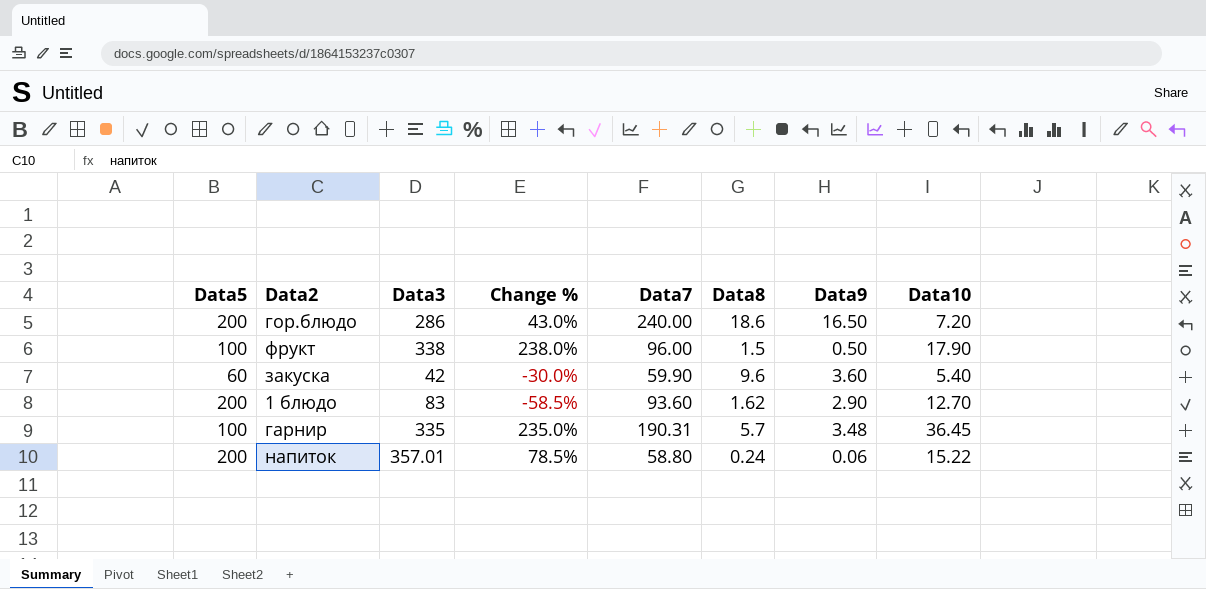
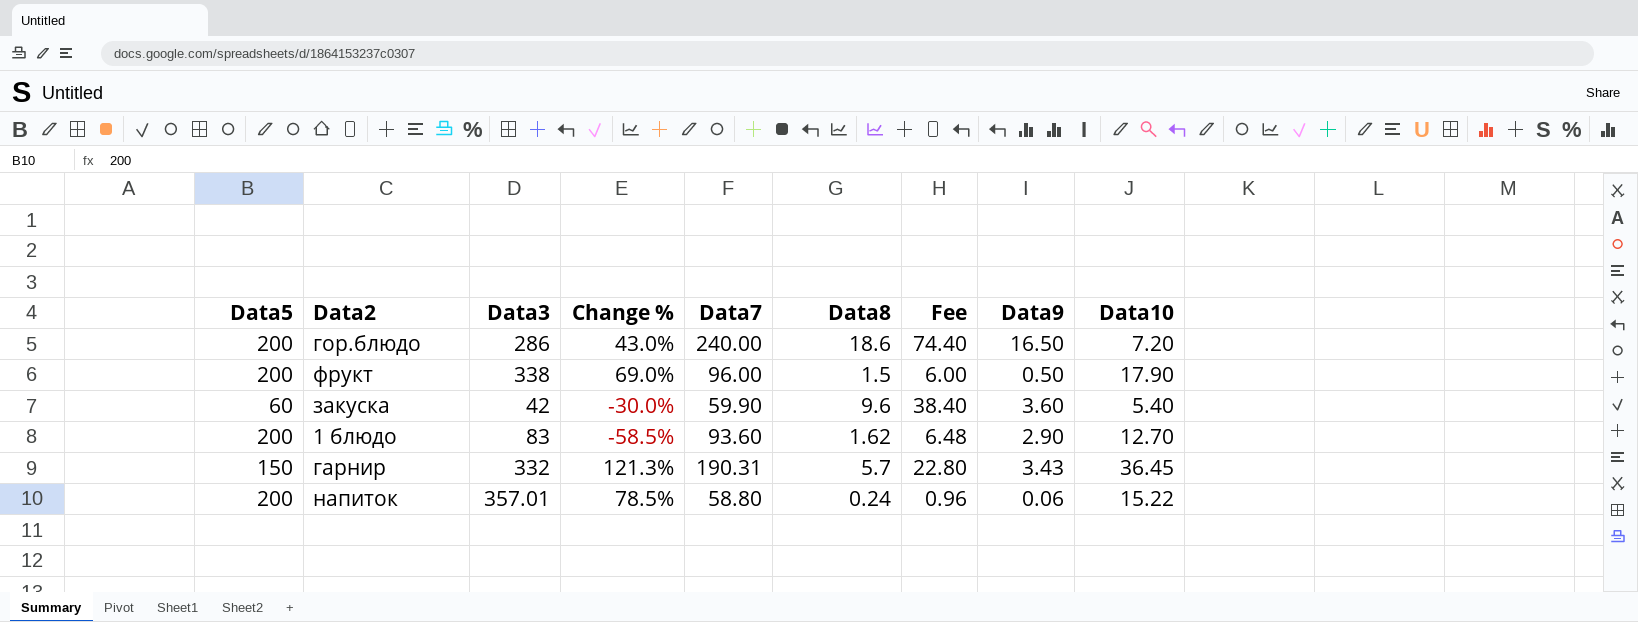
column Fee | formula: none -> [Data8] * 4
фрукт | Data5: 100 -> 200
фрукт | Change %: 238.0% -> 69.0%
гарнир | Data5: 100 -> 150
гарнир | Data3: 335 -> 332
гарнир | Change %: 235.0% -> 121.3%
гарнир | Data9: 3.48 -> 3.43

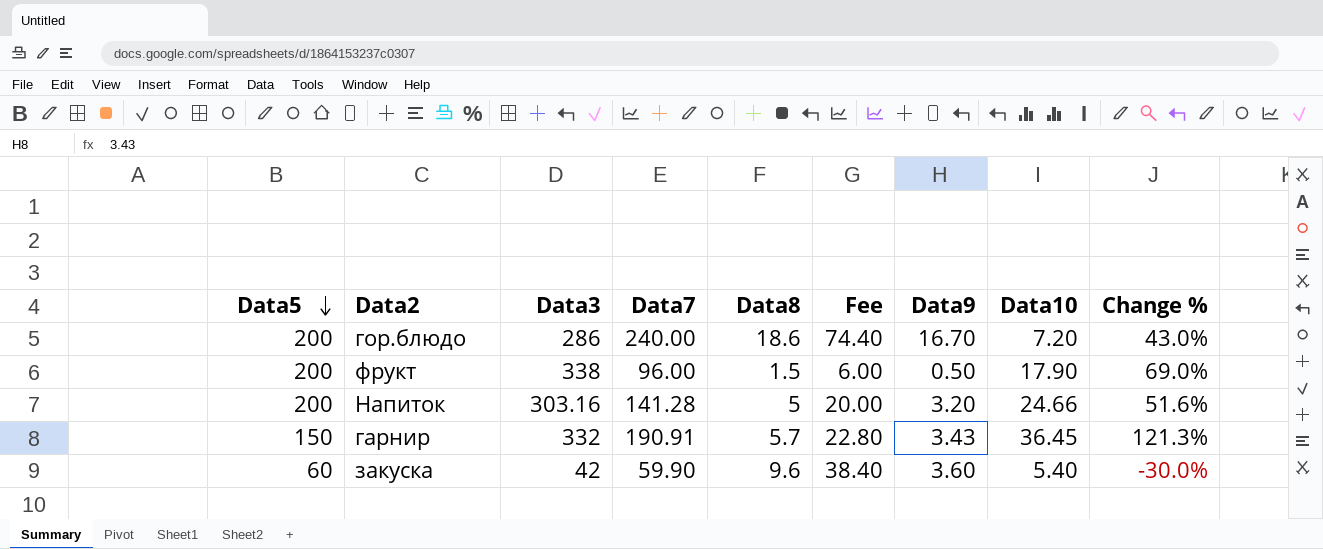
row order: none -> Data5 descending
column Change % | position: 4 -> 9
row 1 блюдо: 200 | 83 | -58.5% | 93.60 | 1.62 | 6.48 | 2.90 | 12.70 -> none
row напиток: 200 | 357.01 | 78.5% | 58.80 | 0.24 | 0.96 | 0.06 | 15.22 -> none
гор.блюдо | Data9: 16.50 -> 16.70
row Напиток: none -> 200 | 303.16 | 141.28 | 5 | 20.00 | 3.20 | 24.66 | 51.6%
гарнир | Data7: 190.31 -> 190.91

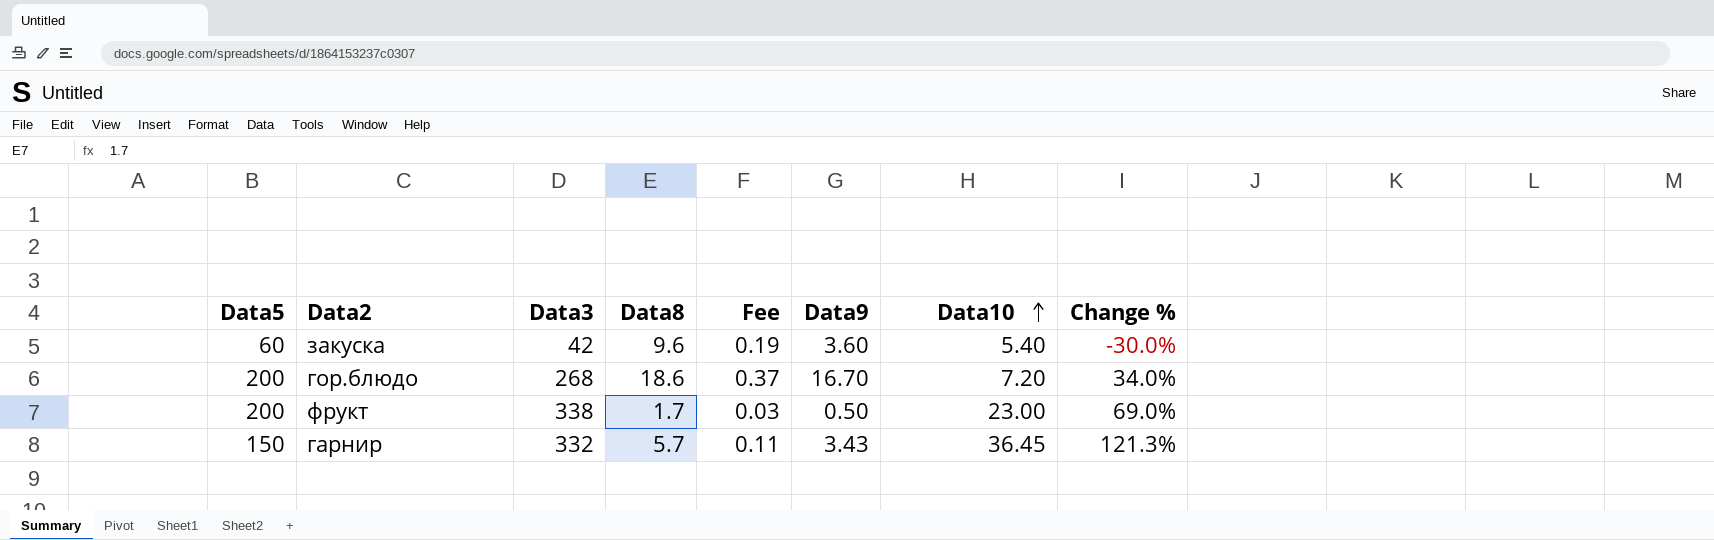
row order: Data5 descending -> Data10 ascending
column Data7 | position: 4 -> none
column Fee | formula: [Data8] * 4 -> [Data8] * 0.02
row Напиток: 200 | 303.16 | 141.28 | 5 | 20.00 | 3.20 | 24.66 | 51.6% -> none
гор.блюдо | Data3: 286 -> 268
гор.блюдо | Change %: 43.0% -> 34.0%
фрукт | Data8: 1.5 -> 1.7
фрукт | Data10: 17.90 -> 23.00

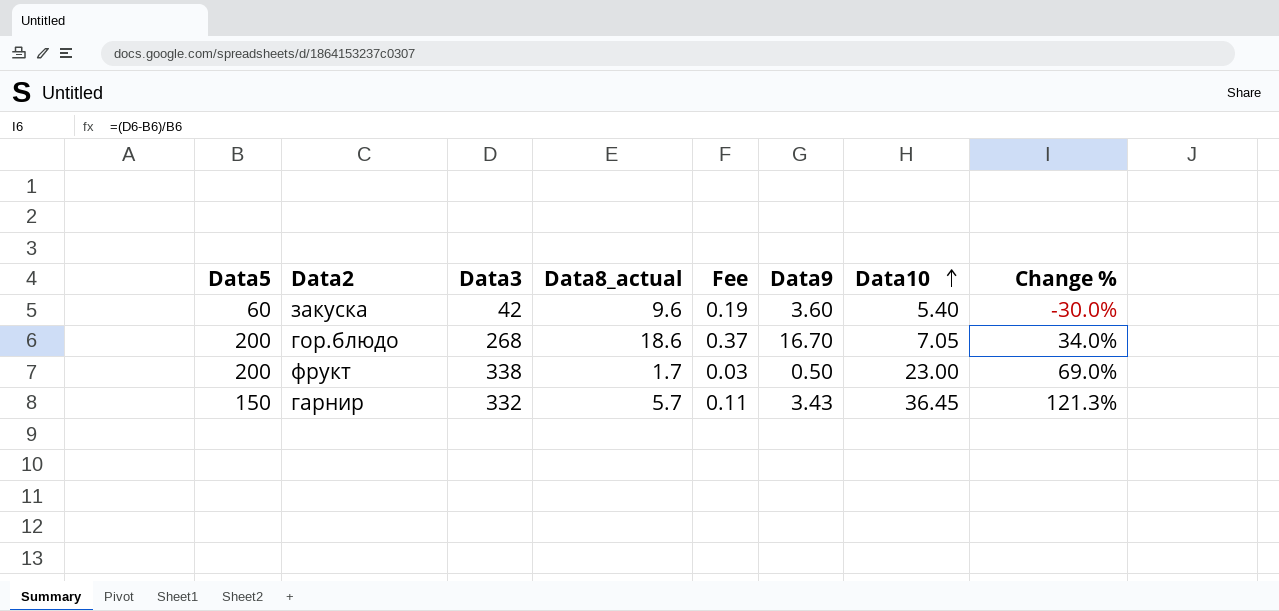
column name: Data8 -> Data8_actual
гор.блюдо | Data10: 7.20 -> 7.05

